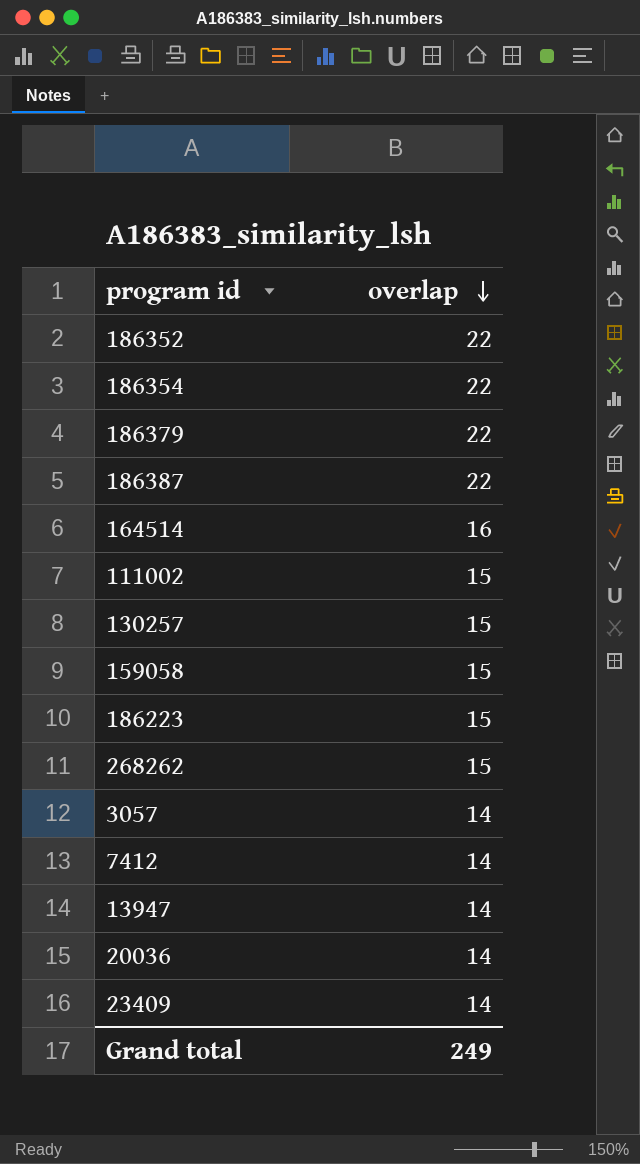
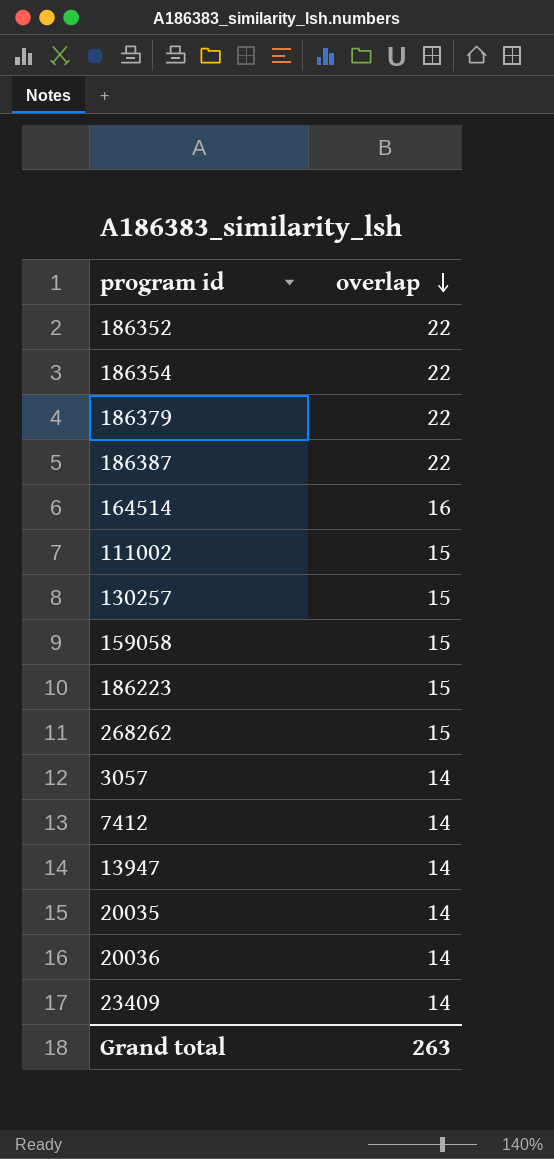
row 20035: none -> 14
Grand total | overlap: 249 -> 263

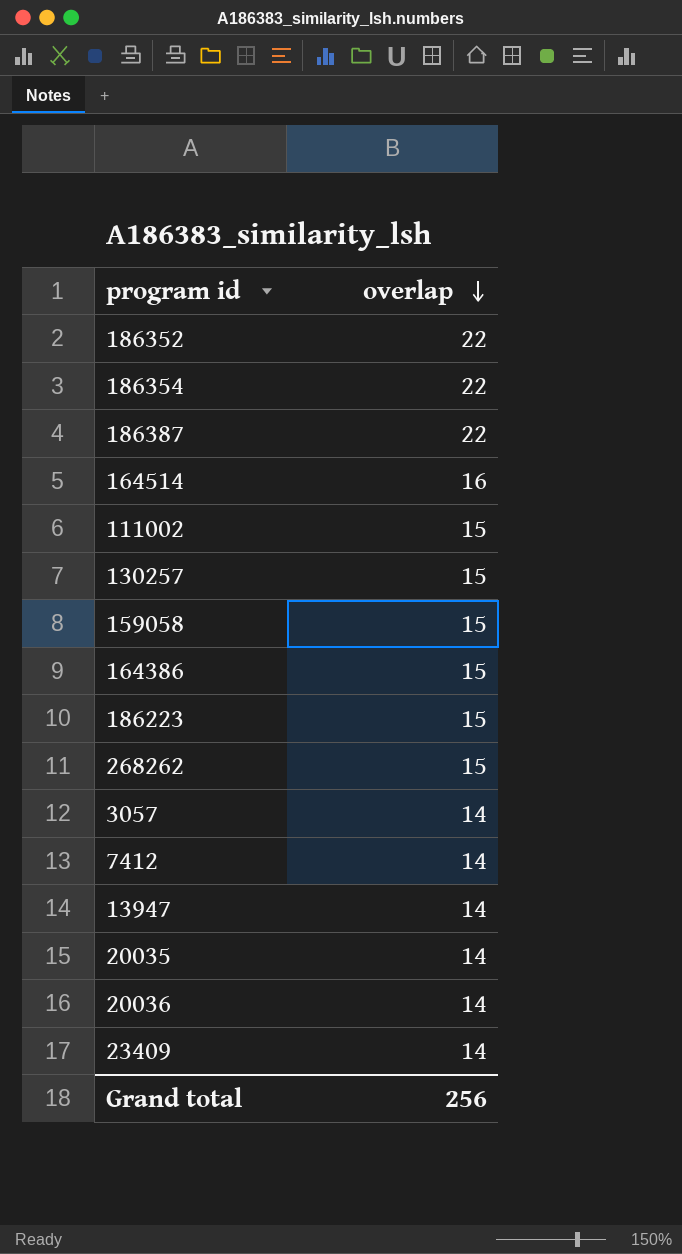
row 186379: 22 -> none
row 164386: none -> 15
Grand total | overlap: 263 -> 256

